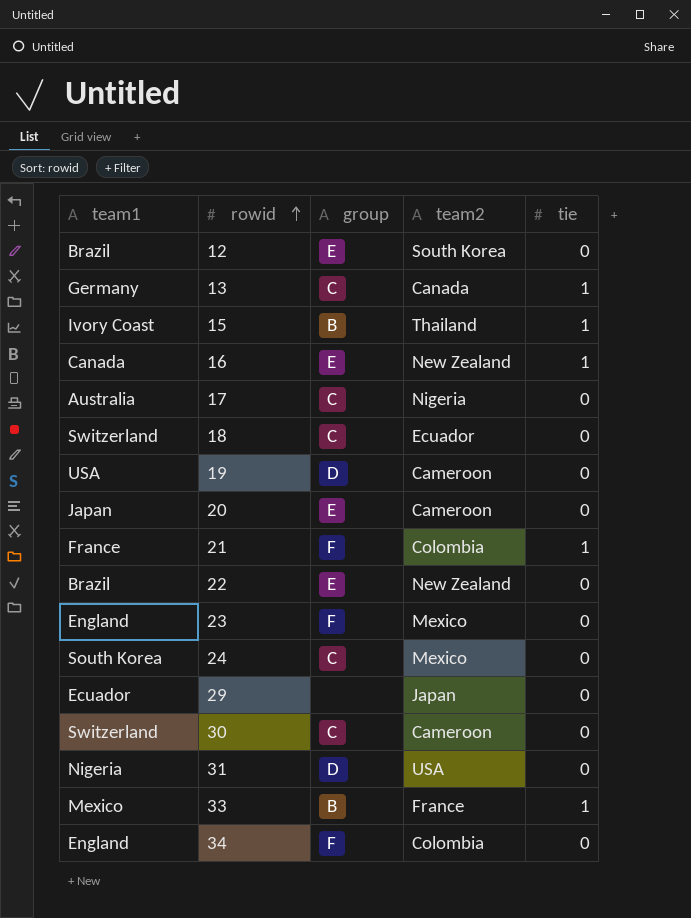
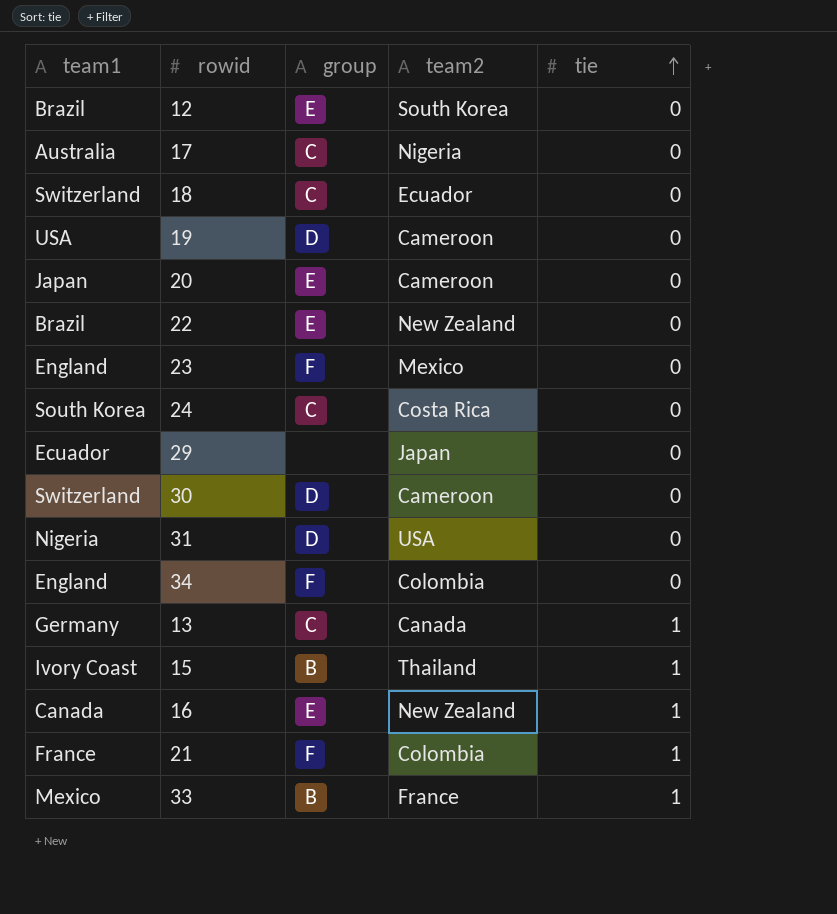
row order: rowid ascending -> tie ascending
24 | team2: Mexico -> Costa Rica
30 | group: C -> D

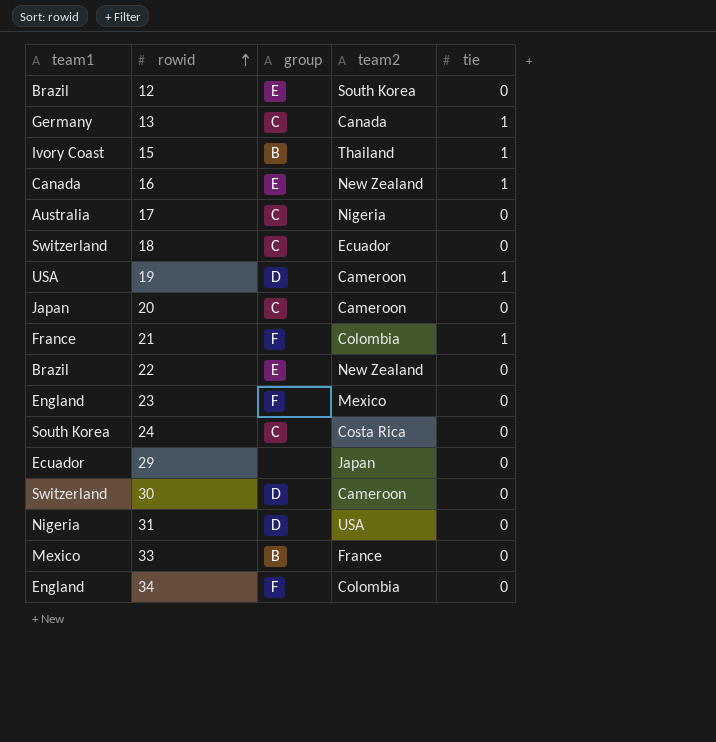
row order: tie ascending -> rowid ascending
19 | tie: 0 -> 1
20 | group: E -> C
33 | tie: 1 -> 0

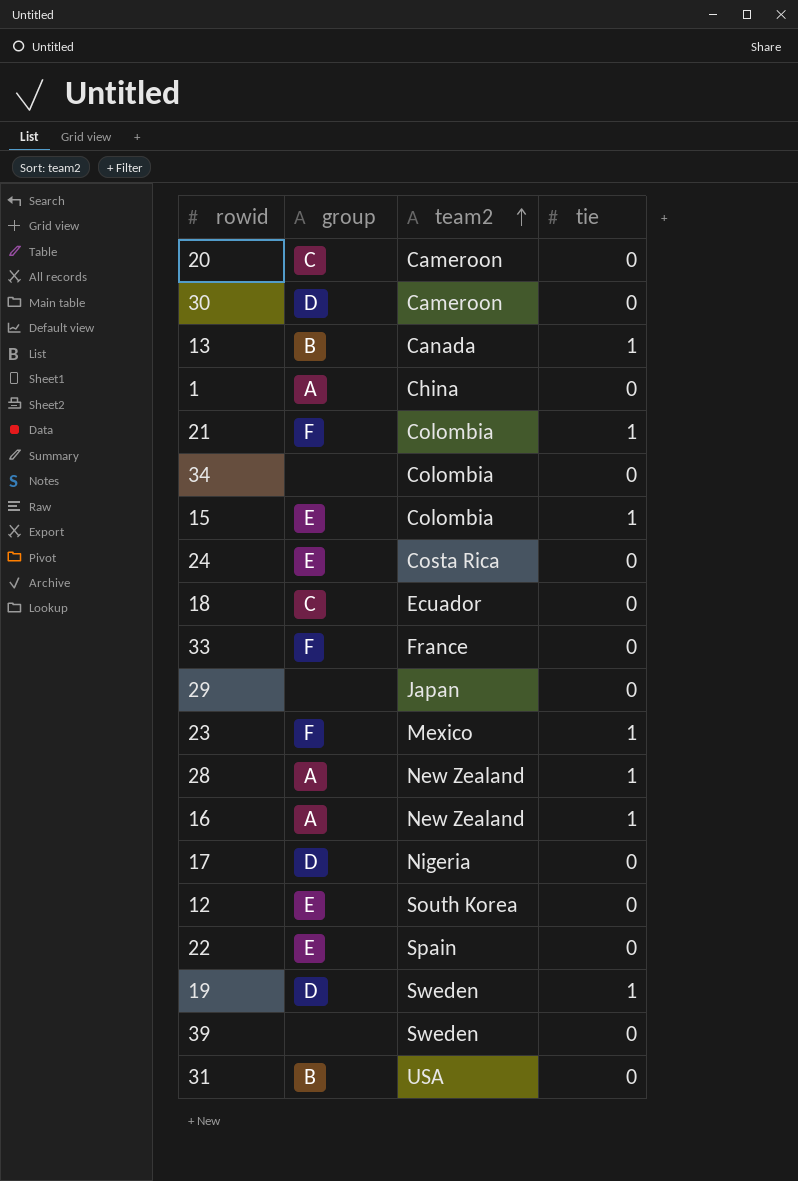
row order: rowid ascending -> team2 ascending
column team1 | position: 1 -> none
13 | group: C -> B
row 1: none -> A | China | 0
34 | group: F -> none
15 | group: B -> E
15 | team2: Thailand -> Colombia
24 | group: C -> E
33 | group: B -> F
23 | tie: 0 -> 1
row 28: none -> A | New Zealand | 1
16 | group: E -> A
17 | group: C -> D
22 | team2: New Zealand -> Spain
19 | team2: Cameroon -> Sweden
row 39: none -> none | Sweden | 0
31 | group: D -> B

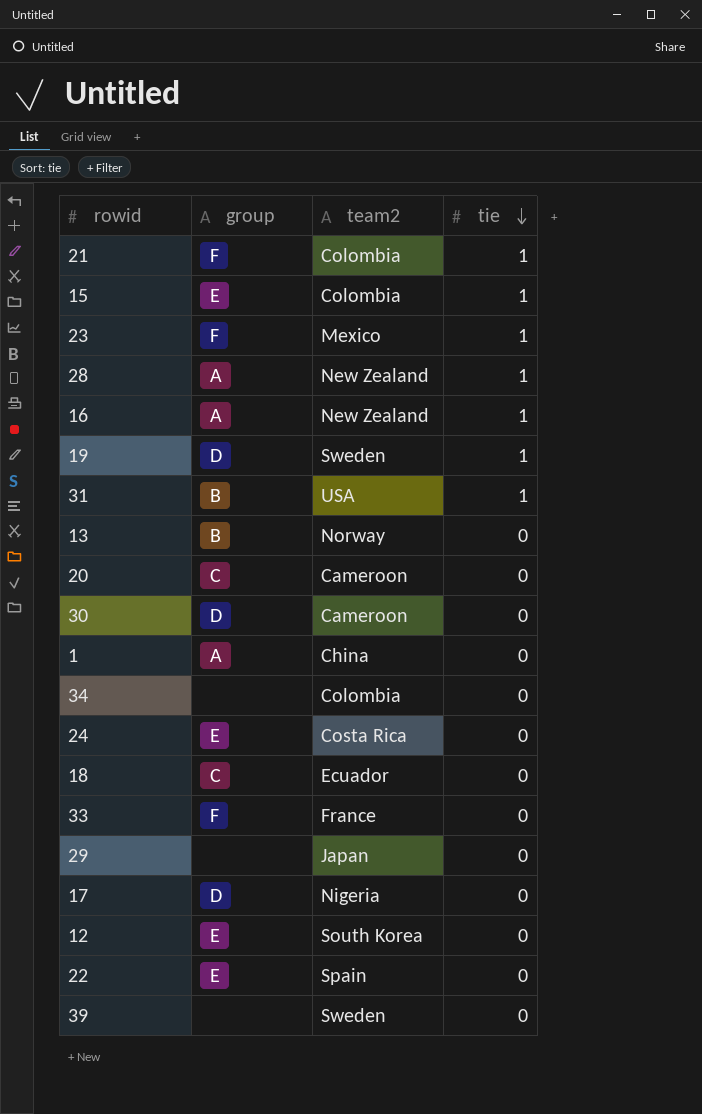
row order: team2 ascending -> tie descending
31 | tie: 0 -> 1
13 | team2: Canada -> Norway
13 | tie: 1 -> 0

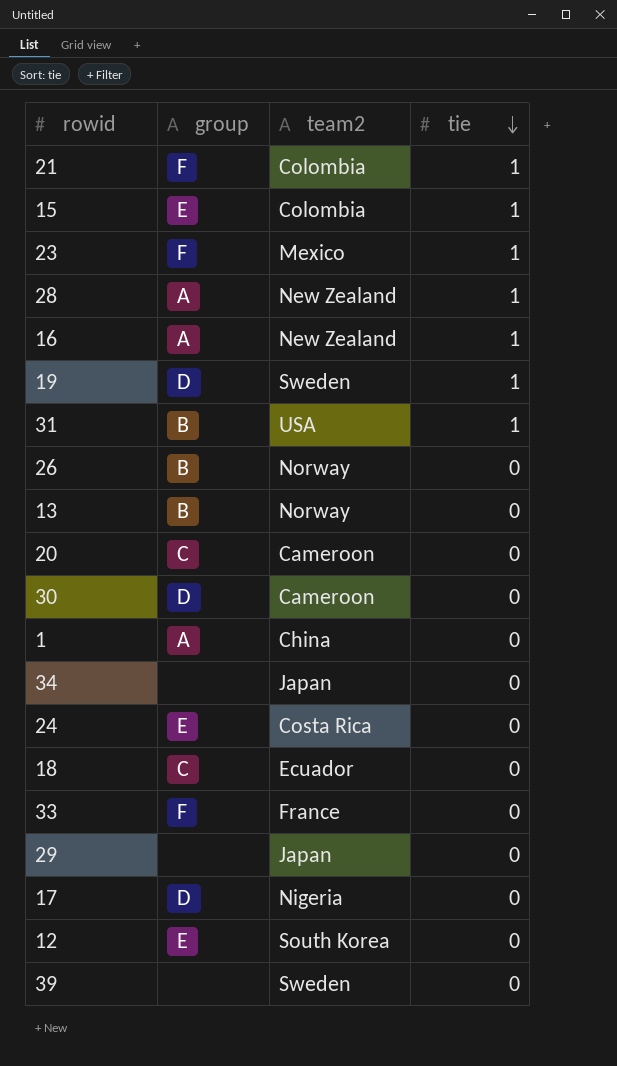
row 22: E | Spain | 0 -> none
row 26: none -> B | Norway | 0
34 | team2: Colombia -> Japan

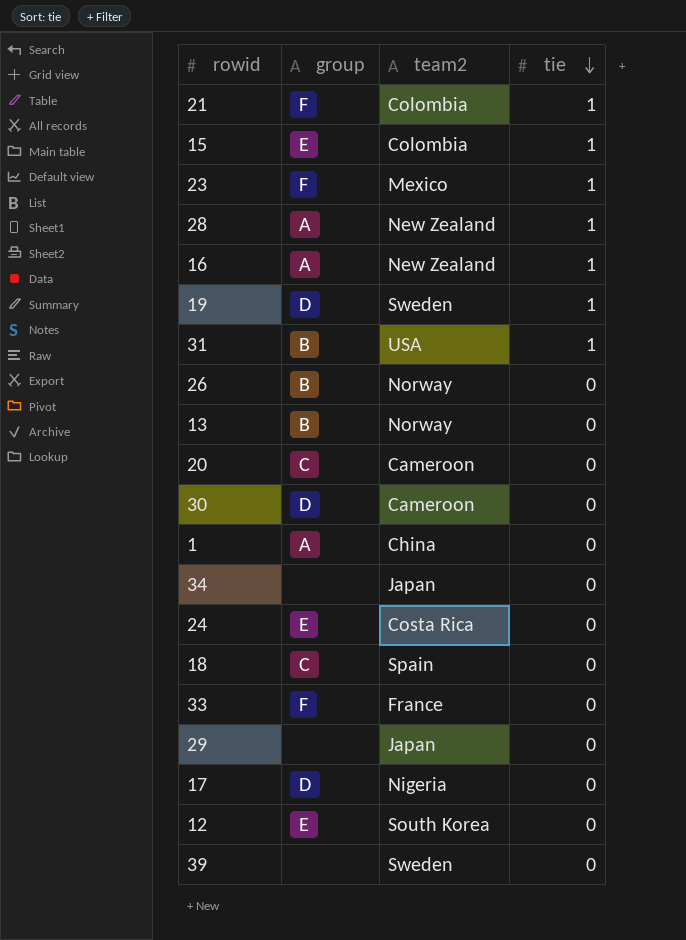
18 | team2: Ecuador -> Spain

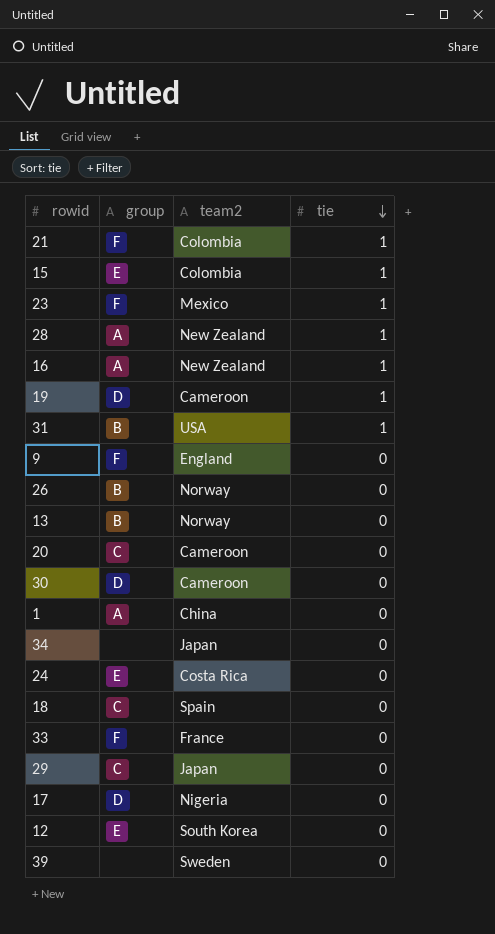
19 | team2: Sweden -> Cameroon
row 9: none -> F | England | 0
29 | group: none -> C

